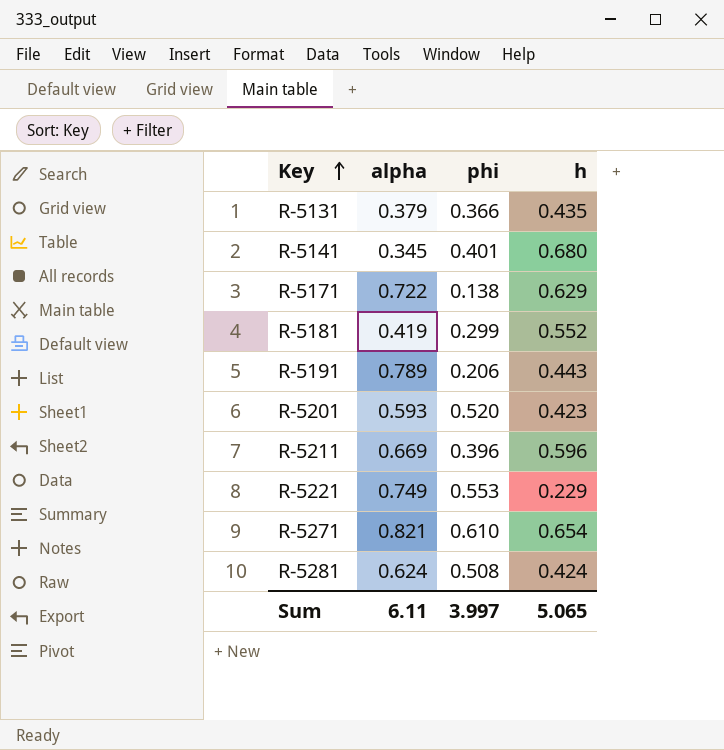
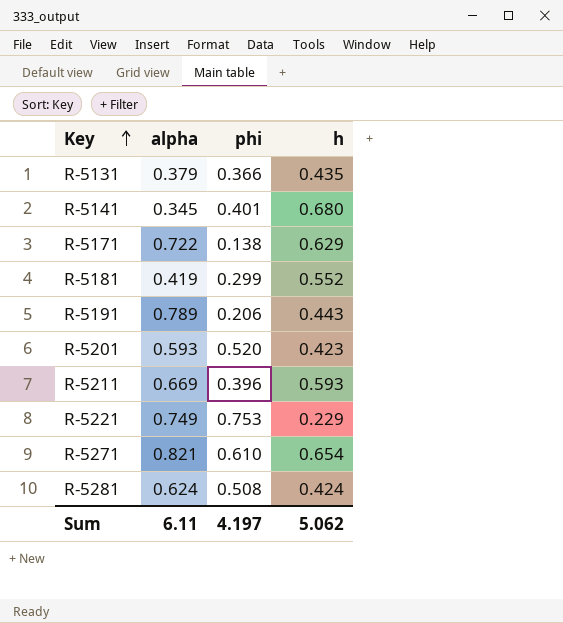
R-5211 | h: 0.596 -> 0.593
R-5221 | phi: 0.553 -> 0.753
Sum | phi: 3.997 -> 4.197
Sum | h: 5.065 -> 5.062

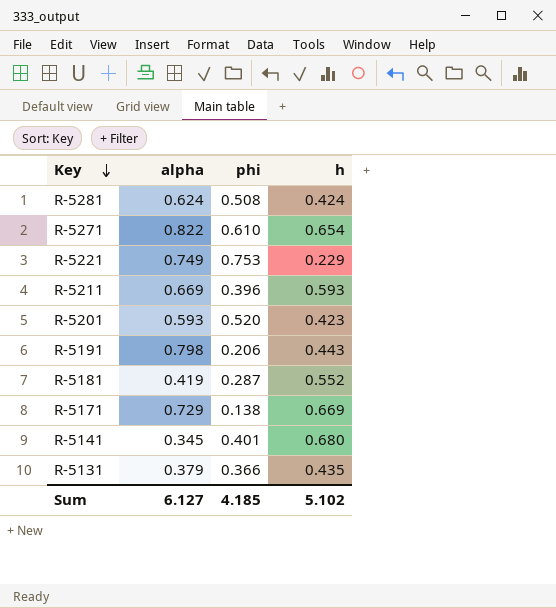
row order: Key ascending -> Key descending
R-5271 | alpha: 0.821 -> 0.822
R-5191 | alpha: 0.789 -> 0.798
R-5181 | phi: 0.299 -> 0.287
R-5171 | alpha: 0.722 -> 0.729
R-5171 | h: 0.629 -> 0.669
Sum | alpha: 6.11 -> 6.127
Sum | phi: 4.197 -> 4.185
Sum | h: 5.062 -> 5.102

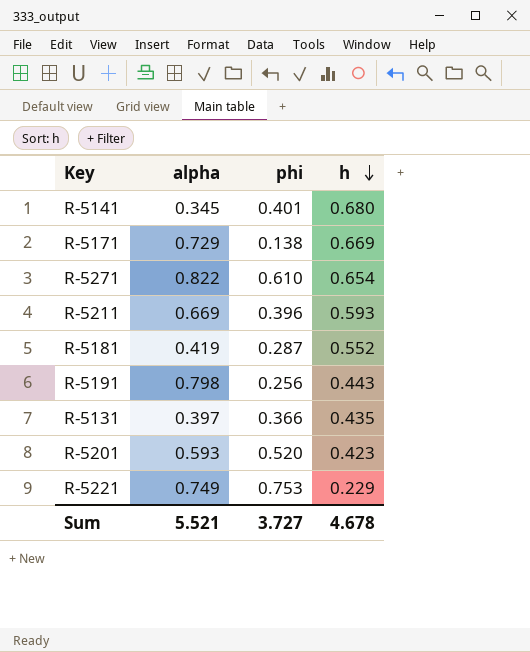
row order: Key descending -> h descending
row R-5281: 0.624 | 0.508 | 0.424 -> none
R-5191 | phi: 0.206 -> 0.256
R-5131 | alpha: 0.379 -> 0.397
Sum | alpha: 6.127 -> 5.521
Sum | phi: 4.185 -> 3.727
Sum | h: 5.102 -> 4.678

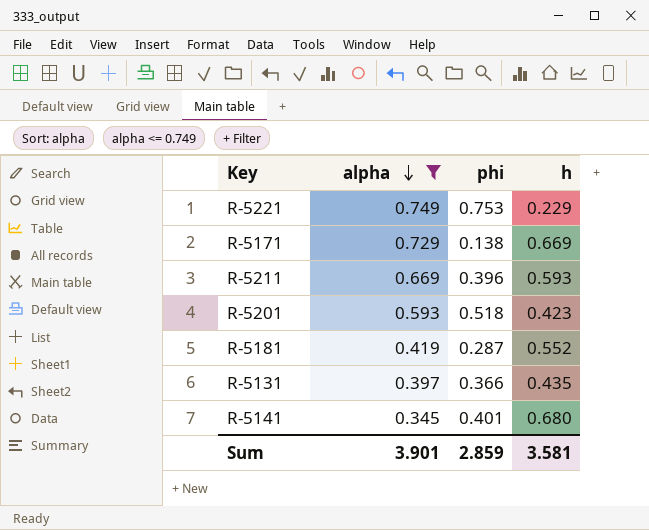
filter: none -> alpha <= 0.749
row order: h descending -> alpha descending
R-5201 | phi: 0.520 -> 0.518
Sum | alpha: 5.521 -> 3.901
Sum | phi: 3.727 -> 2.859
Sum | h: 4.678 -> 3.581

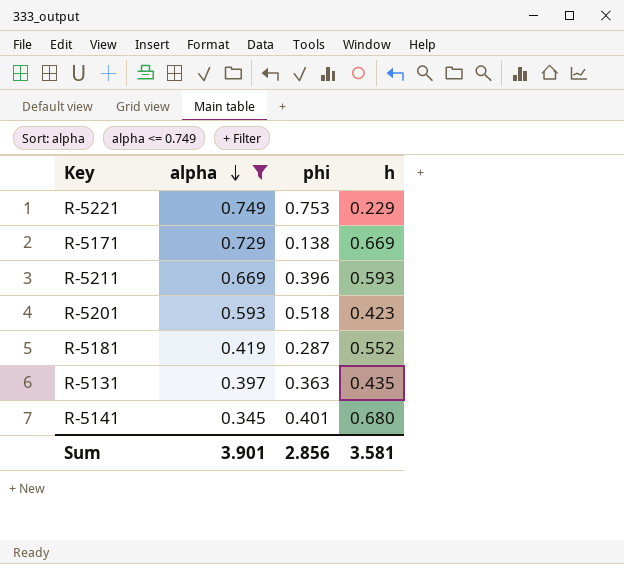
R-5131 | phi: 0.366 -> 0.363
Sum | phi: 2.859 -> 2.856

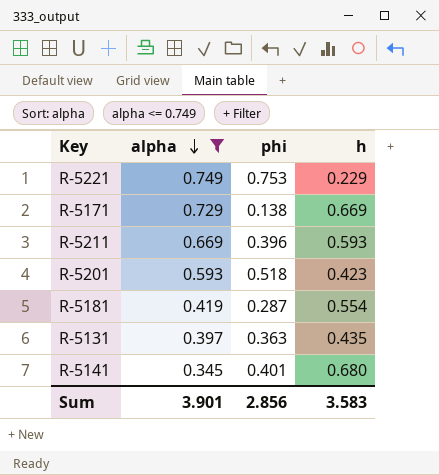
R-5181 | h: 0.552 -> 0.554
Sum | h: 3.581 -> 3.583

